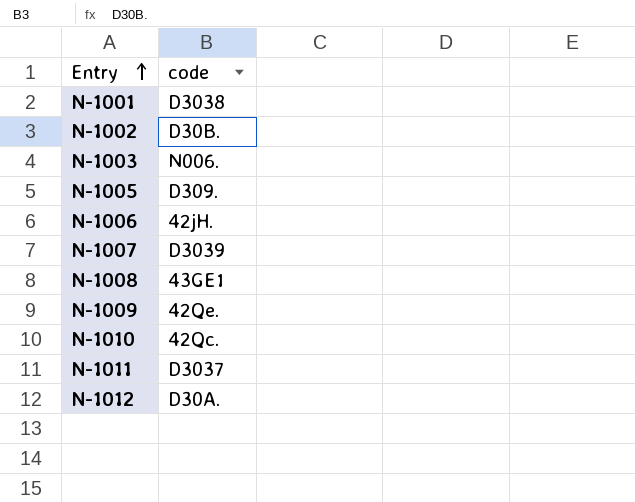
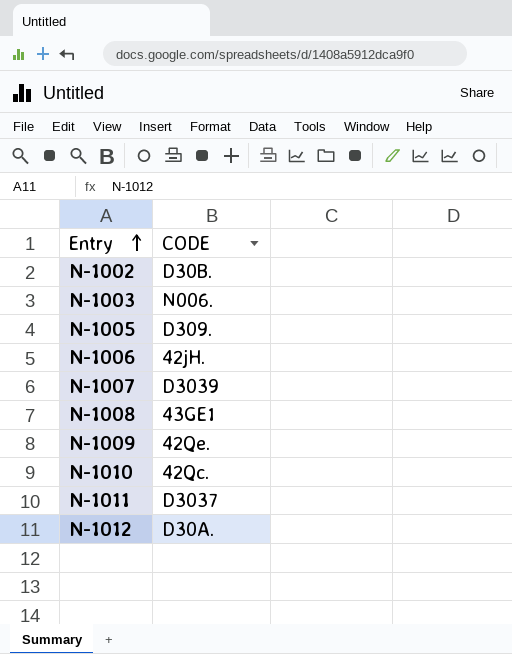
column name: code -> CODE
row N-1001: D3038 -> none

